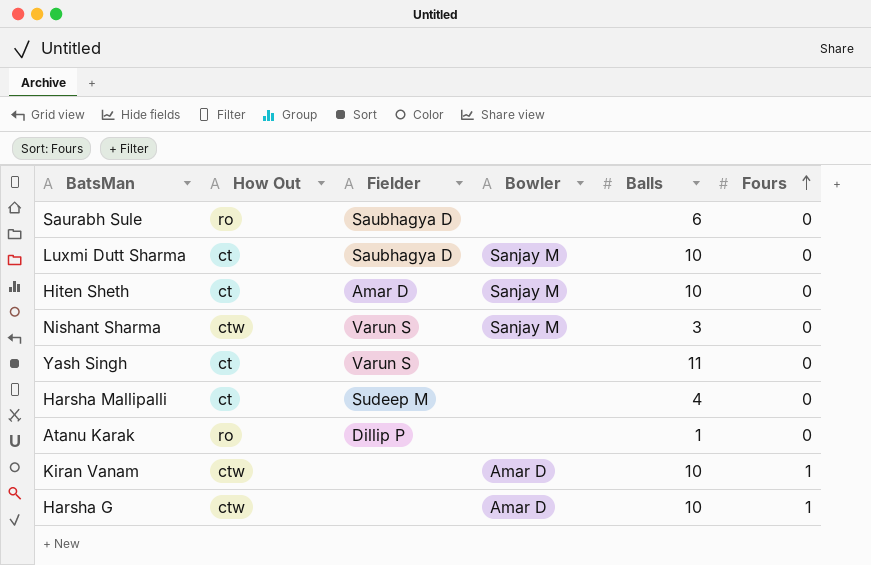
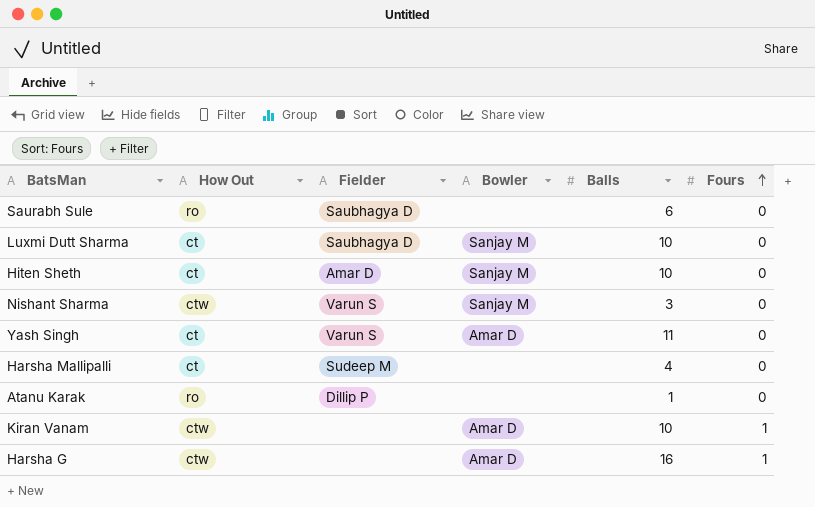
Yash Singh | Bowler: none -> Amar D
Harsha G | Balls: 10 -> 16

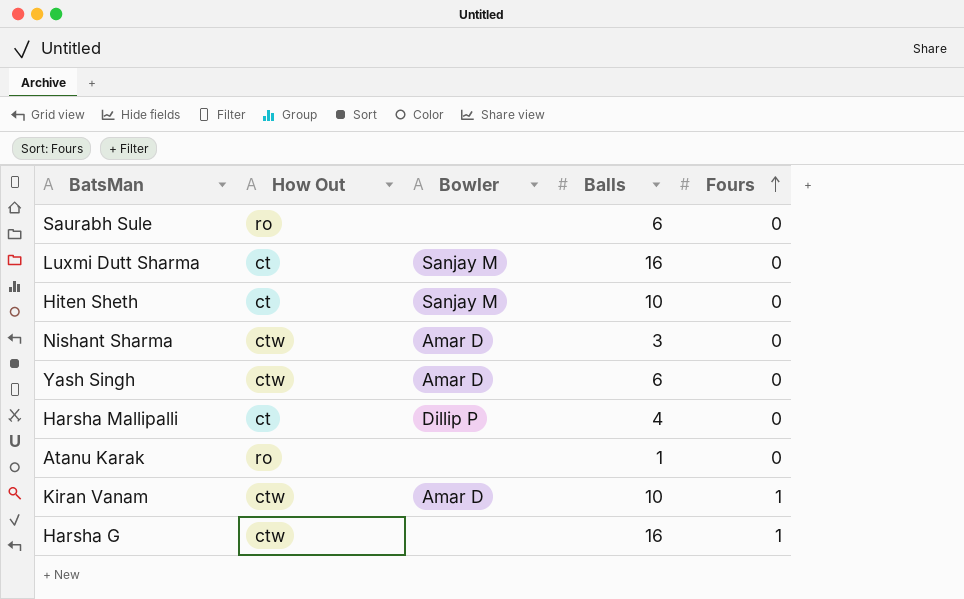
column Fielder | position: 3 -> none
Luxmi Dutt Sharma | Balls: 10 -> 16
Nishant Sharma | Bowler: Sanjay M -> Amar D
Yash Singh | How Out: ct -> ctw
Yash Singh | Balls: 11 -> 6
Harsha Mallipalli | Bowler: none -> Dillip P
Harsha G | Bowler: Amar D -> none

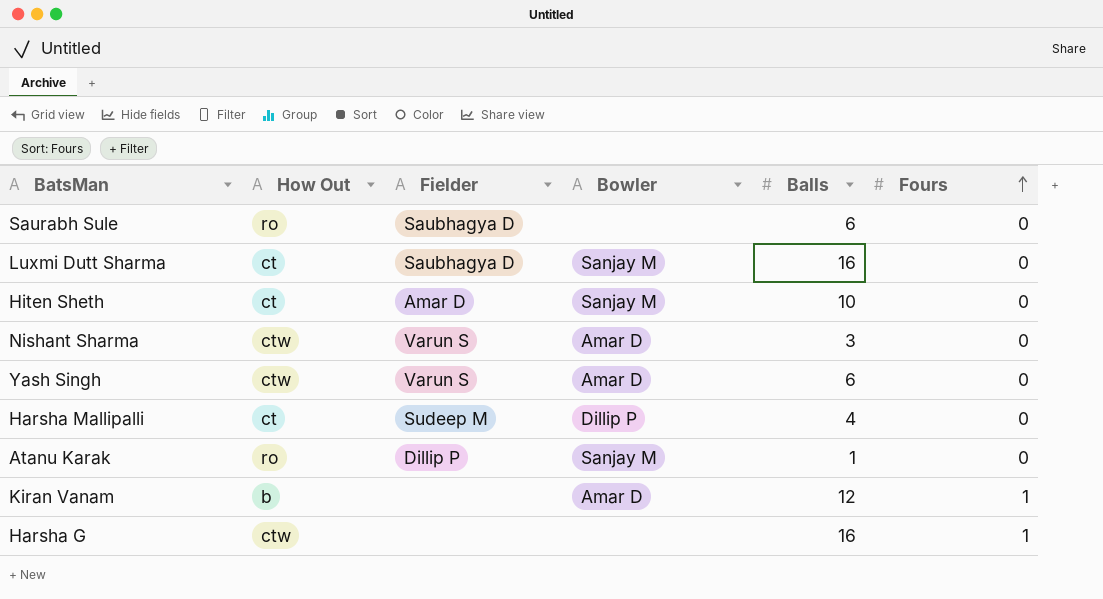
column Fielder | position: none -> 3
Atanu Karak | Bowler: none -> Sanjay M
Kiran Vanam | How Out: ctw -> b
Kiran Vanam | Balls: 10 -> 12

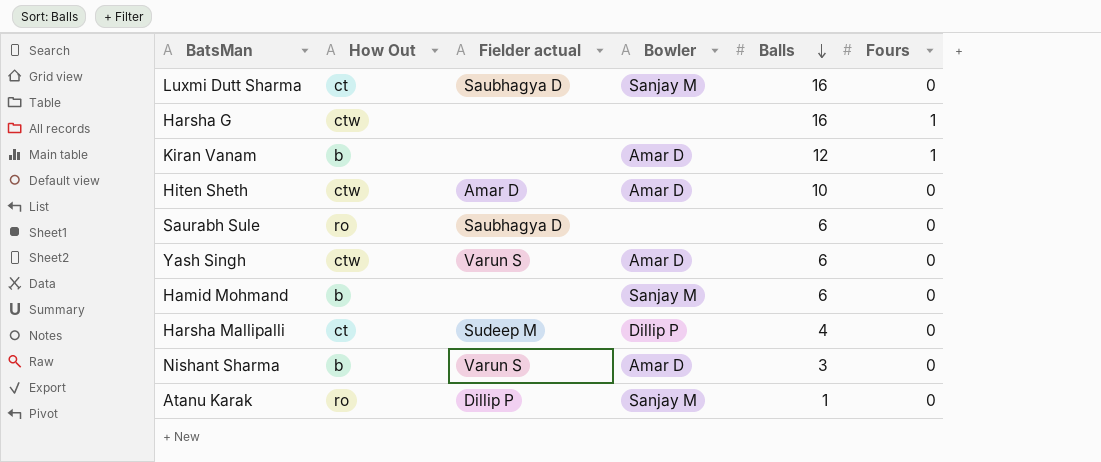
row order: Fours ascending -> Balls descending
column name: Fielder -> Fielder actual
Hiten Sheth | How Out: ct -> ctw
Hiten Sheth | Bowler: Sanjay M -> Amar D
row Hamid Mohmand: none -> b | none | Sanjay M | 6 | 0
Nishant Sharma | How Out: ctw -> b

